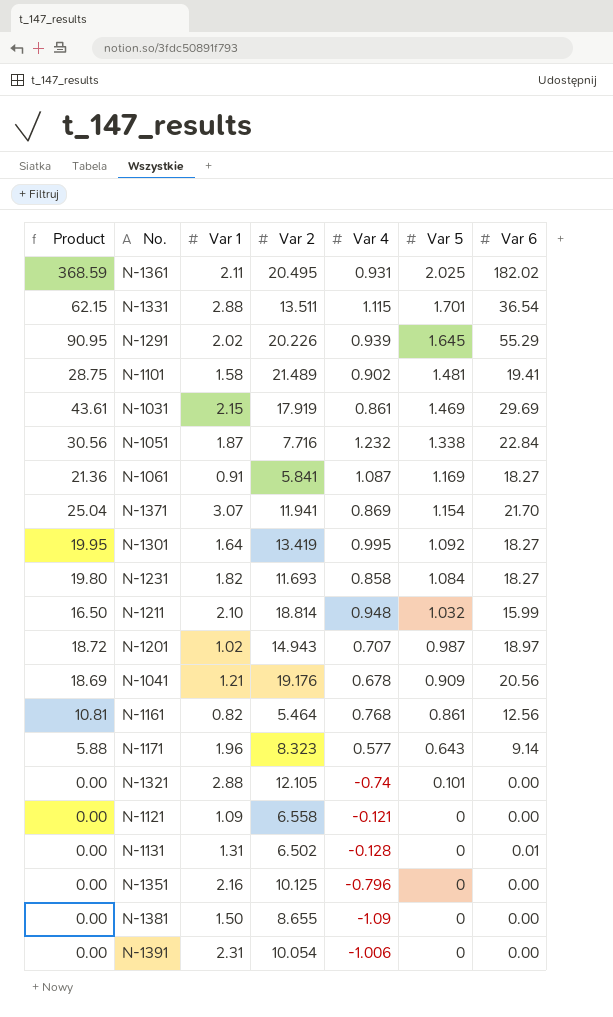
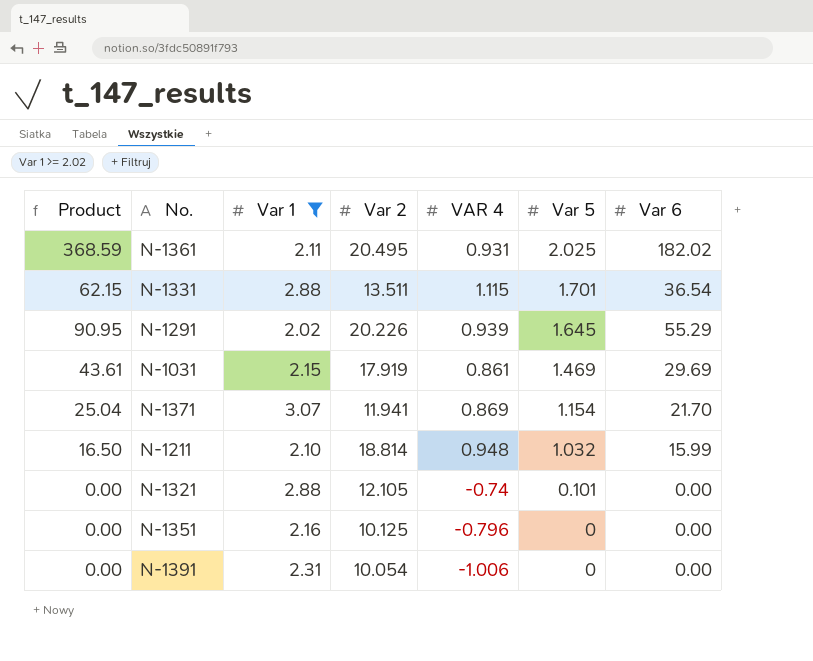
filter: none -> Var 1 >= 2.02
column name: Var 4 -> VAR 4

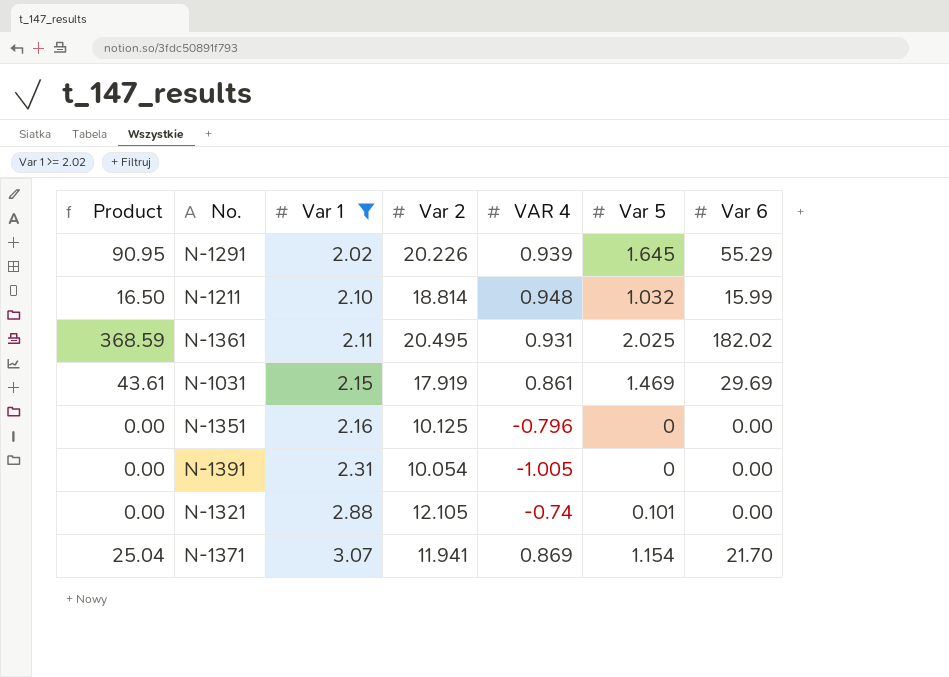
row order: Var 5 descending -> Var 1 ascending
row N-1331: 62.15 | 2.88 | 13.511 | 1.115 | 1.701 | 36.54 -> none
N-1391 | VAR 4: -1.006 -> -1.005

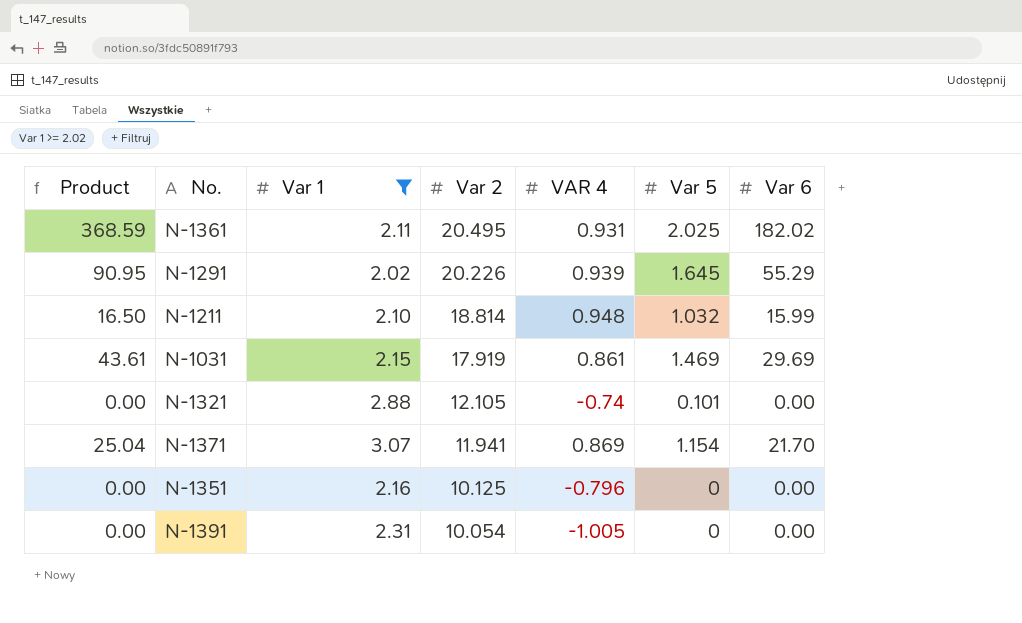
row order: Var 1 ascending -> Var 2 descending

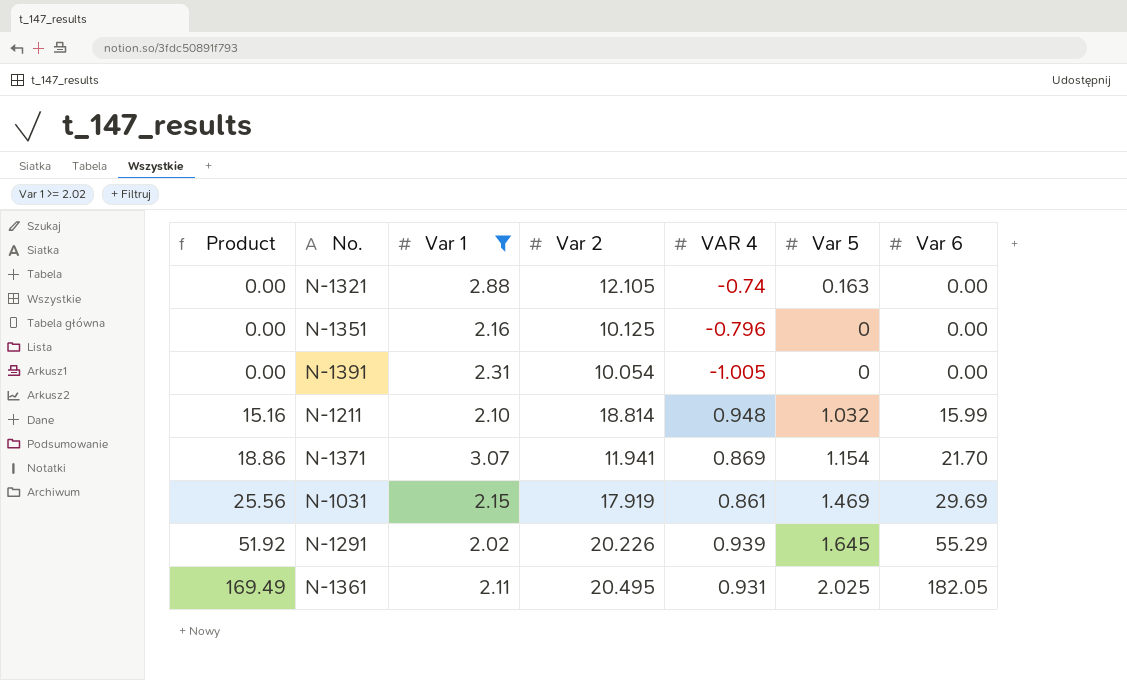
row order: Var 2 descending -> Product ascending
column Product | formula: [Var 5] * [Var 6] -> [VAR 4] * [Var 6]
N-1321 | Var 5: 0.101 -> 0.163
N-1361 | Var 6: 182.02 -> 182.05

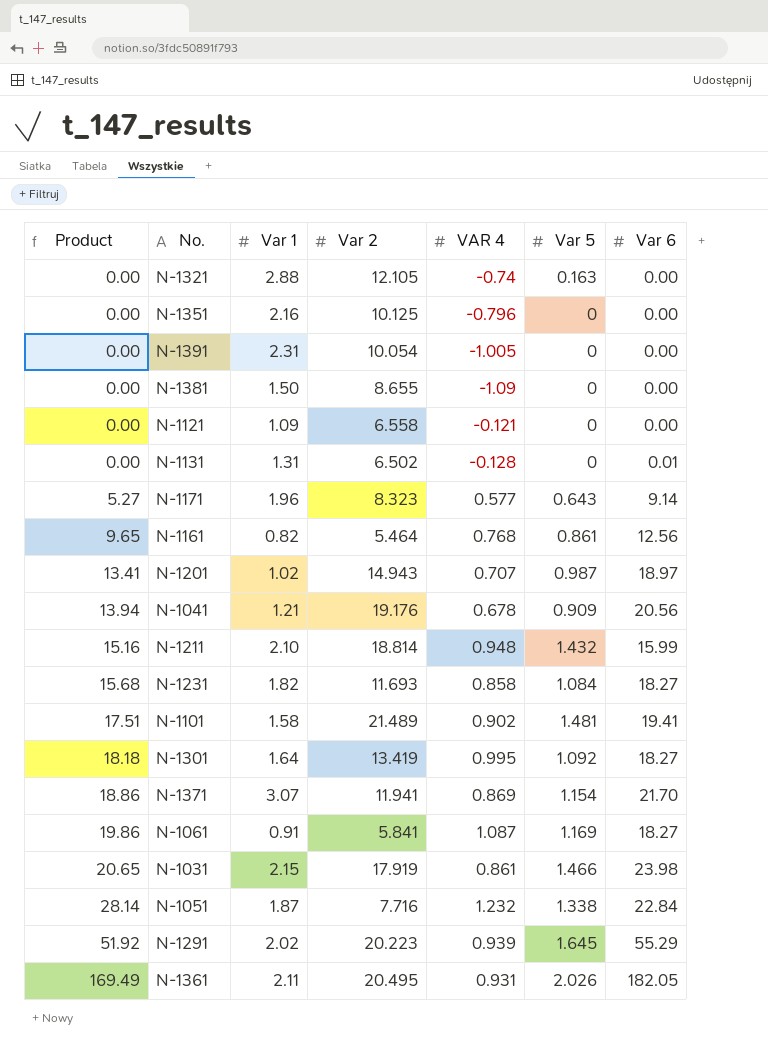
filter: Var 1 >= 2.02 -> none
N-1211 | Var 5: 1.032 -> 1.432
N-1031 | Product: 25.56 -> 20.65
N-1031 | Var 5: 1.469 -> 1.466
N-1031 | Var 6: 29.69 -> 23.98
N-1291 | Var 2: 20.226 -> 20.223
N-1361 | Var 5: 2.025 -> 2.026

